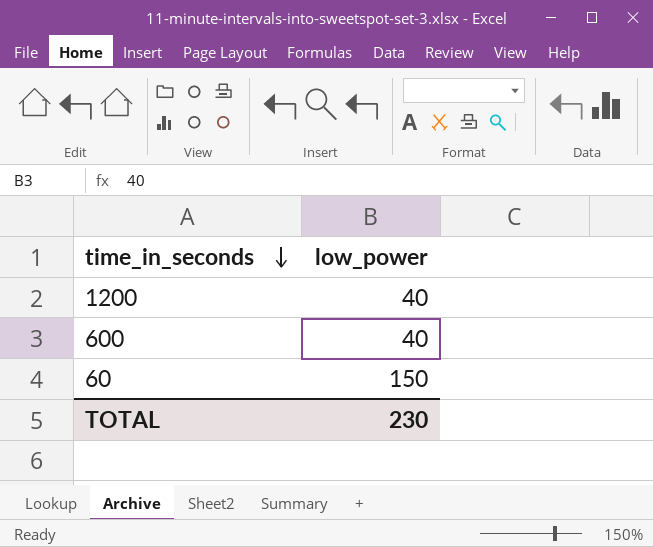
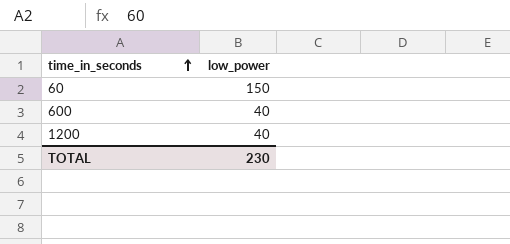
row order: time_in_seconds descending -> time_in_seconds ascending

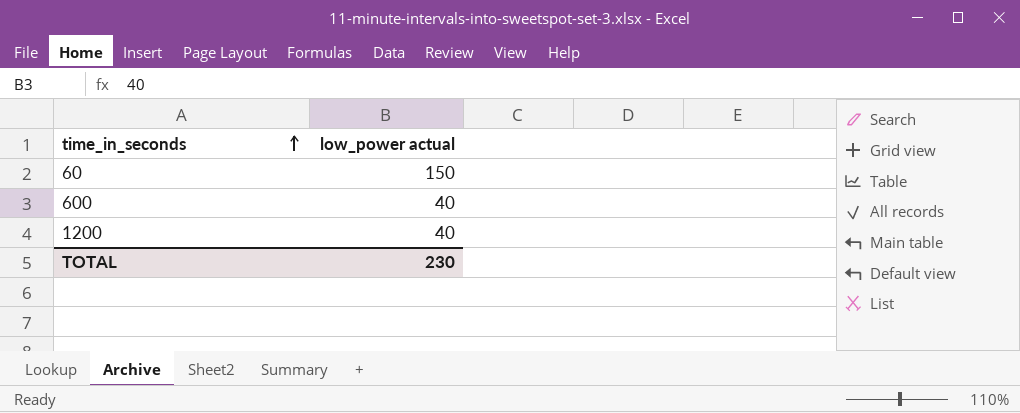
column name: low_power -> low_power actual

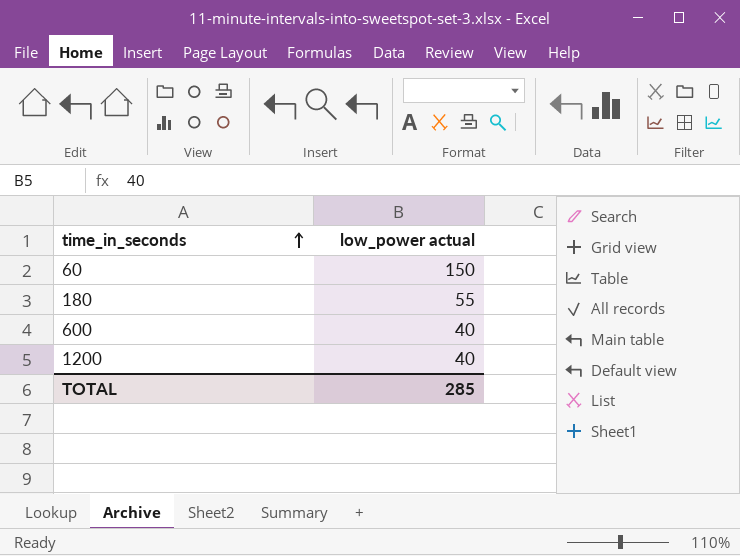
row 180: none -> 55
TOTAL | low_power actual: 230 -> 285

